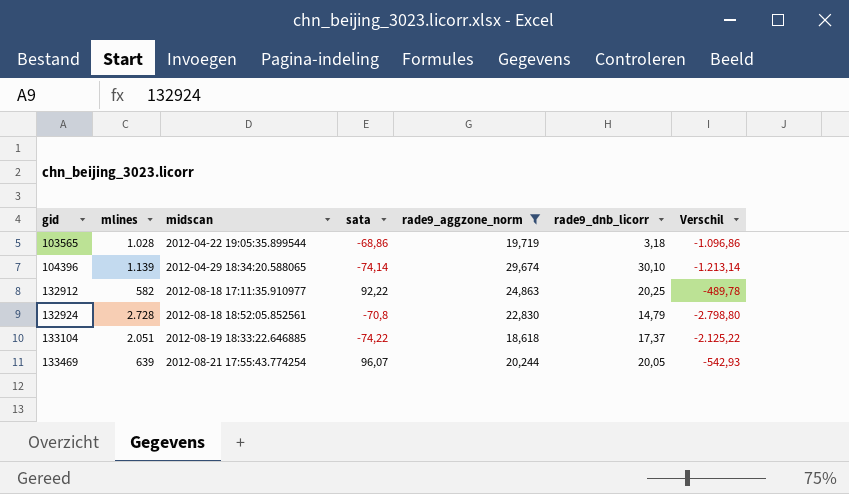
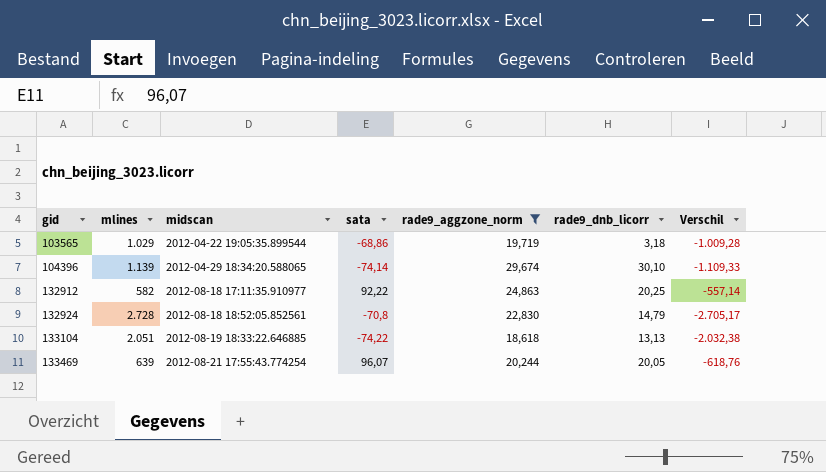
column Verschil | formula: [sata] - [mlines] -> [rade9_aggzone_norm] - [mlines]
103565 | mlines: 1.028 -> 1.029
133104 | rade9_dnb_licorr: 17,37 -> 13,13

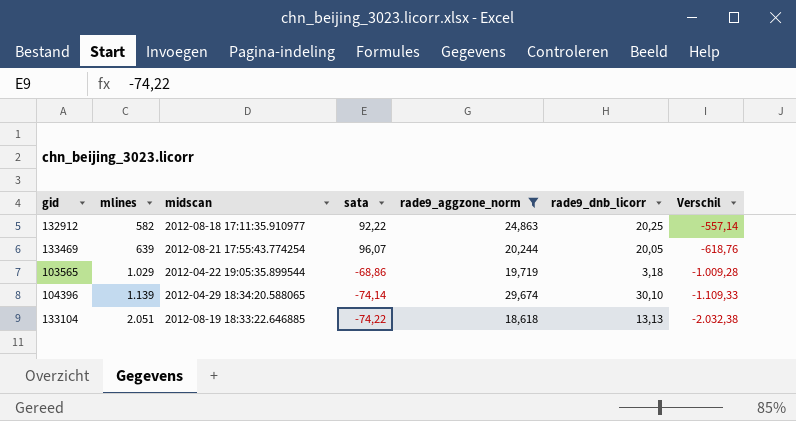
row order: gid ascending -> mlines ascending
row 132924: 2.728 | 2012-08-18 18:52:05.852561 | -70,8 | 22,830 | 14,79 | -2.705,17 -> none

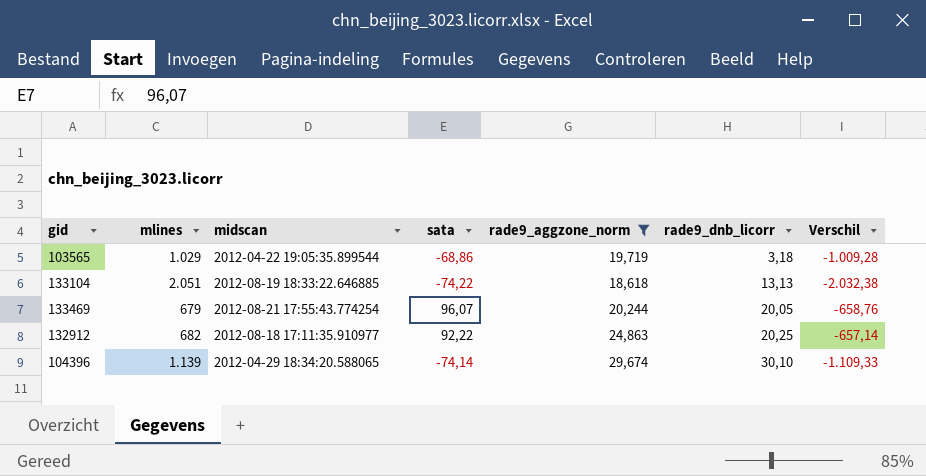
row order: mlines ascending -> rade9_dnb_licorr ascending
133469 | mlines: 639 -> 679
133469 | Verschil: -618,76 -> -658,76
132912 | mlines: 582 -> 682
132912 | Verschil: -557,14 -> -657,14

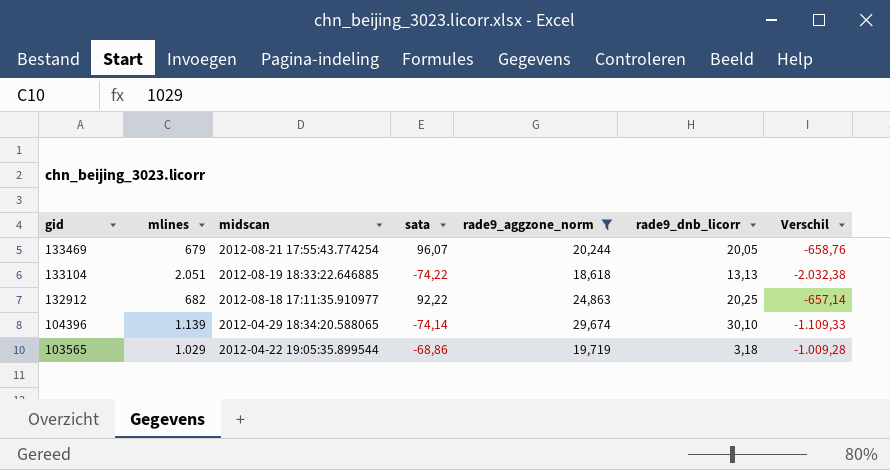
row order: rade9_dnb_licorr ascending -> gid descending

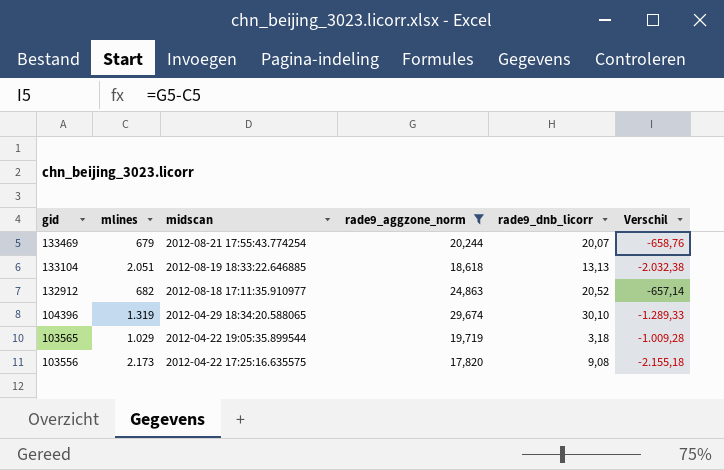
column sata | position: 4 -> none
133469 | rade9_dnb_licorr: 20,05 -> 20,07
132912 | rade9_dnb_licorr: 20,25 -> 20,52
104396 | mlines: 1.139 -> 1.319
104396 | Verschil: -1.109,33 -> -1.289,33
row 103556: none -> 2.173 | 2012-04-22 17:25:16.635575 | 17,820 | 9,08 | -2.155,18

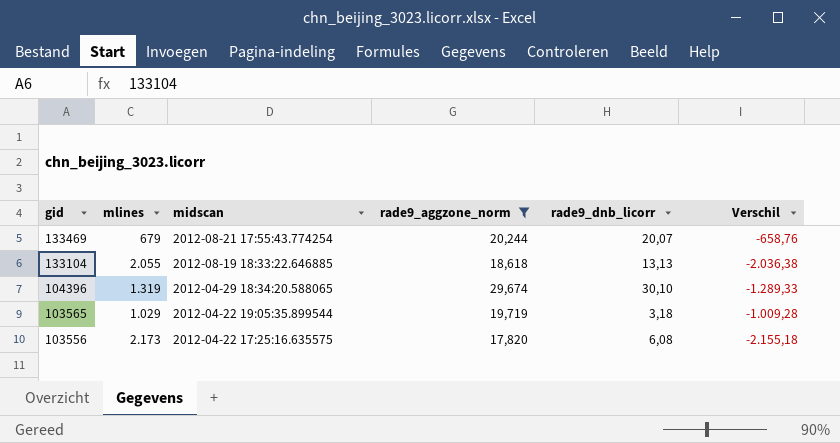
row 132912: 682 | 2012-08-18 17:11:35.910977 | 24,863 | 20,52 | -657,14 -> none
133104 | mlines: 2.051 -> 2.055
133104 | Verschil: -2.032,38 -> -2.036,38
103556 | rade9_dnb_licorr: 9,08 -> 6,08

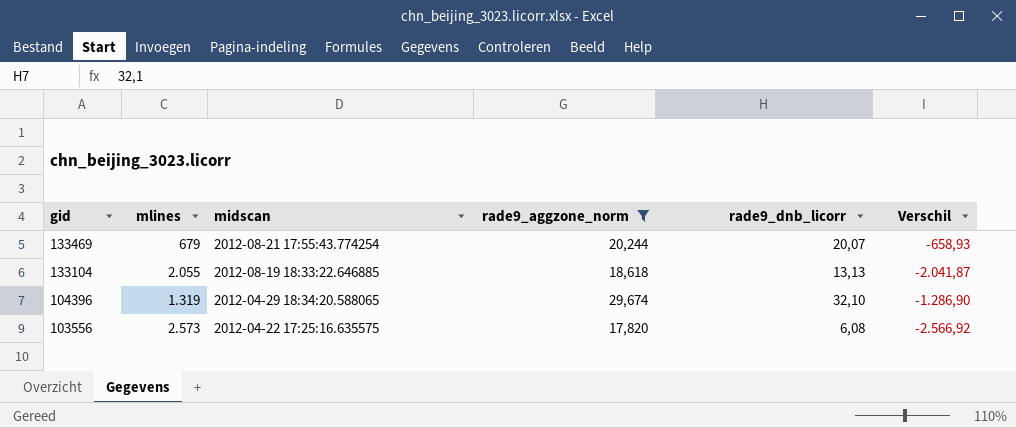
column Verschil | formula: [rade9_aggzone_norm] - [mlines] -> [rade9_dnb_licorr] - [mlines]
row 103565: 1.029 | 2012-04-22 19:05:35.899544 | 19,719 | 3,18 | -1.009,28 -> none
104396 | rade9_dnb_licorr: 30,10 -> 32,10
103556 | mlines: 2.173 -> 2.573

